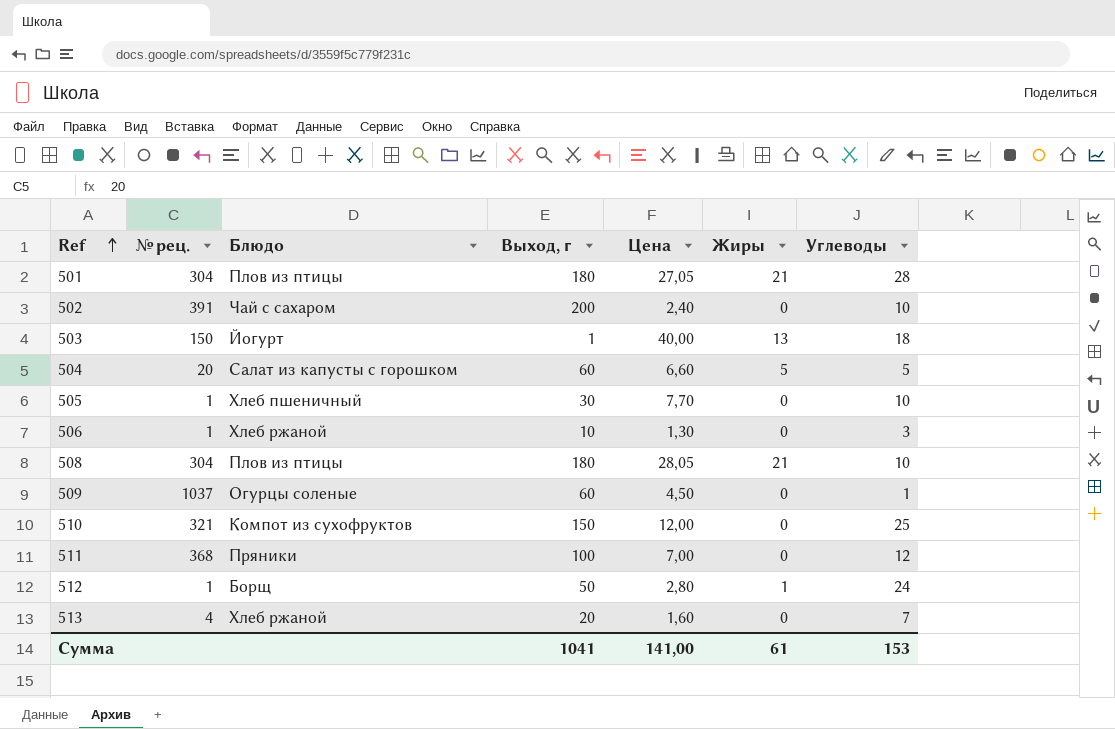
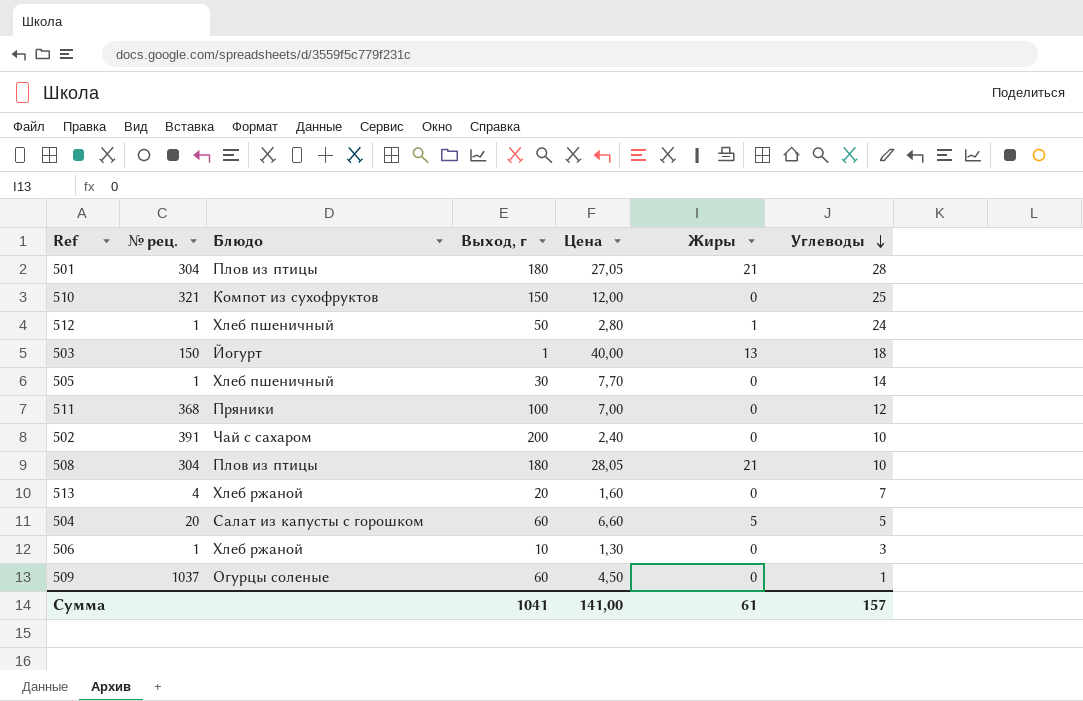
row order: Ref ascending -> Углеводы descending
512 | Блюдо: Борщ -> Хлеб пшеничный
505 | Углеводы: 10 -> 14
Сумма | Углеводы: 153 -> 157

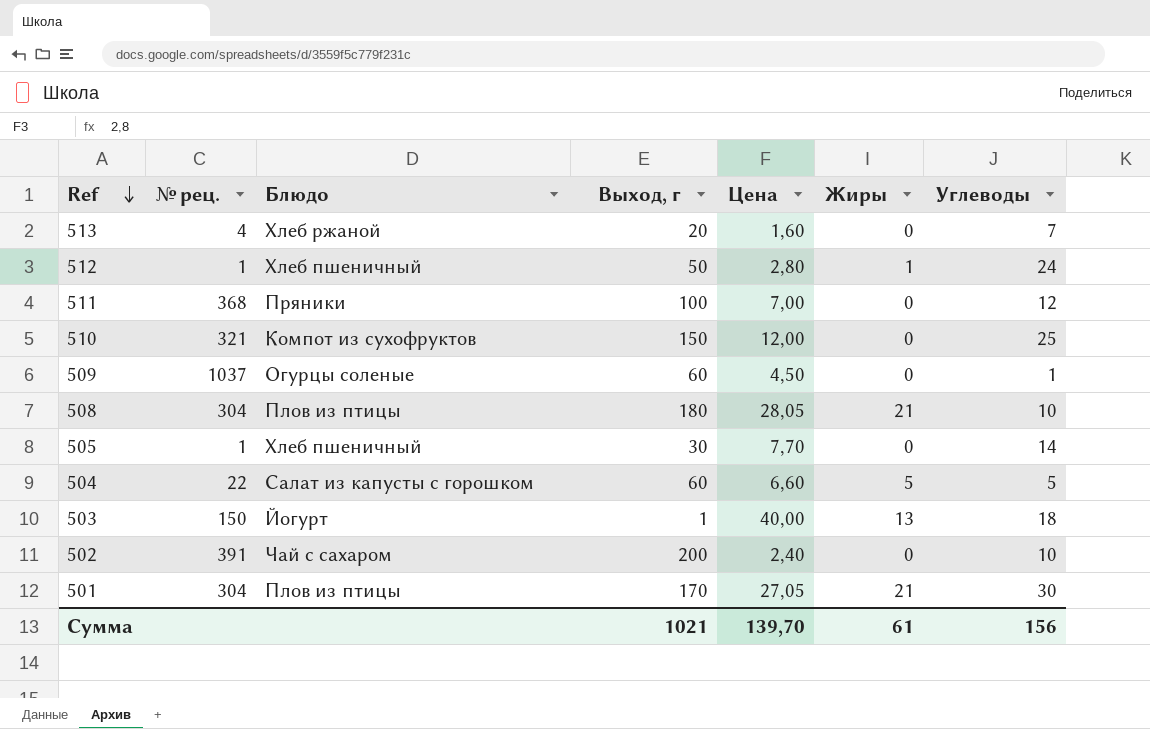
row order: Углеводы descending -> Ref descending
row 506: 1 | Хлеб ржаной | 10 | 1,30 | 0 | 3 -> none
504 | № рец.: 20 -> 22
501 | Выход, г: 180 -> 170
501 | Углеводы: 28 -> 30
Сумма | Выход, г: 1041 -> 1021
Сумма | Цена: 141,00 -> 139,70
Сумма | Углеводы: 157 -> 156

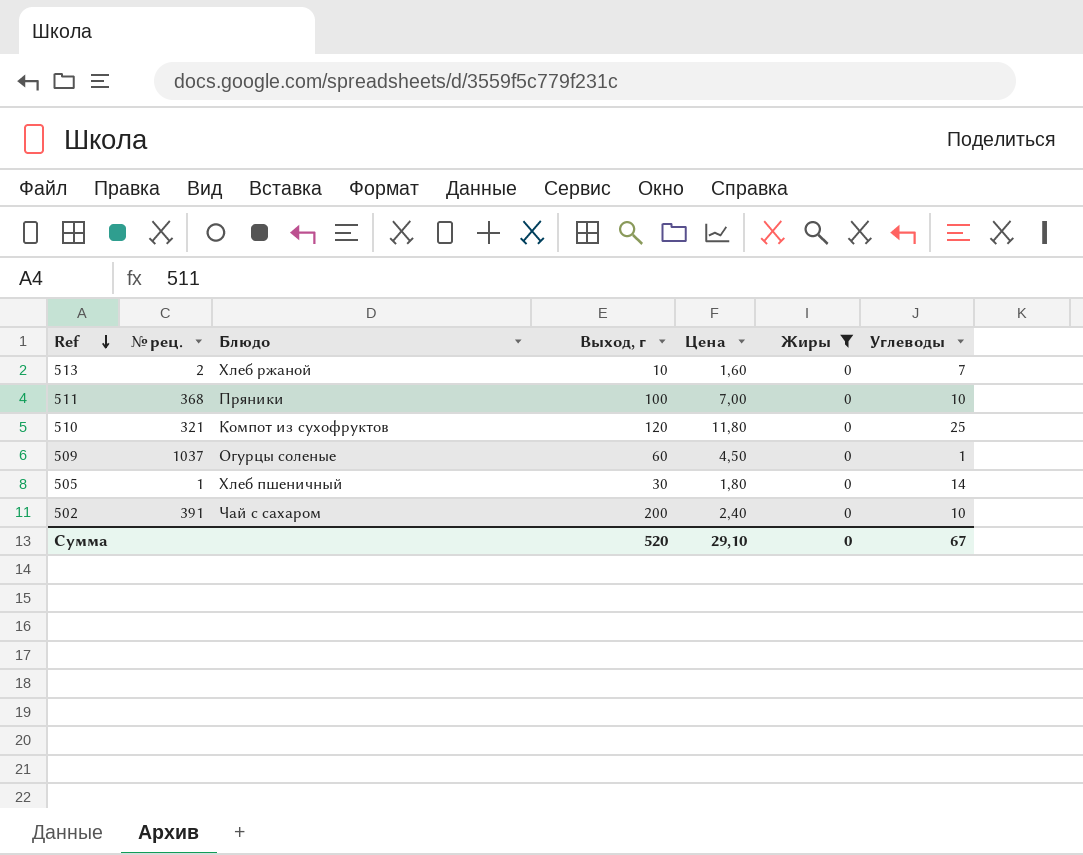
filter: none -> Жиры = 0
513 | № рец.: 4 -> 2
513 | Выход, г: 20 -> 10
511 | Углеводы: 12 -> 10
510 | Выход, г: 150 -> 120
510 | Цена: 12,00 -> 11,80
505 | Цена: 7,70 -> 1,80
Сумма | Выход, г: 1021 -> 520
Сумма | Цена: 139,70 -> 29,10
Сумма | Жиры: 61 -> 0
Сумма | Углеводы: 156 -> 67

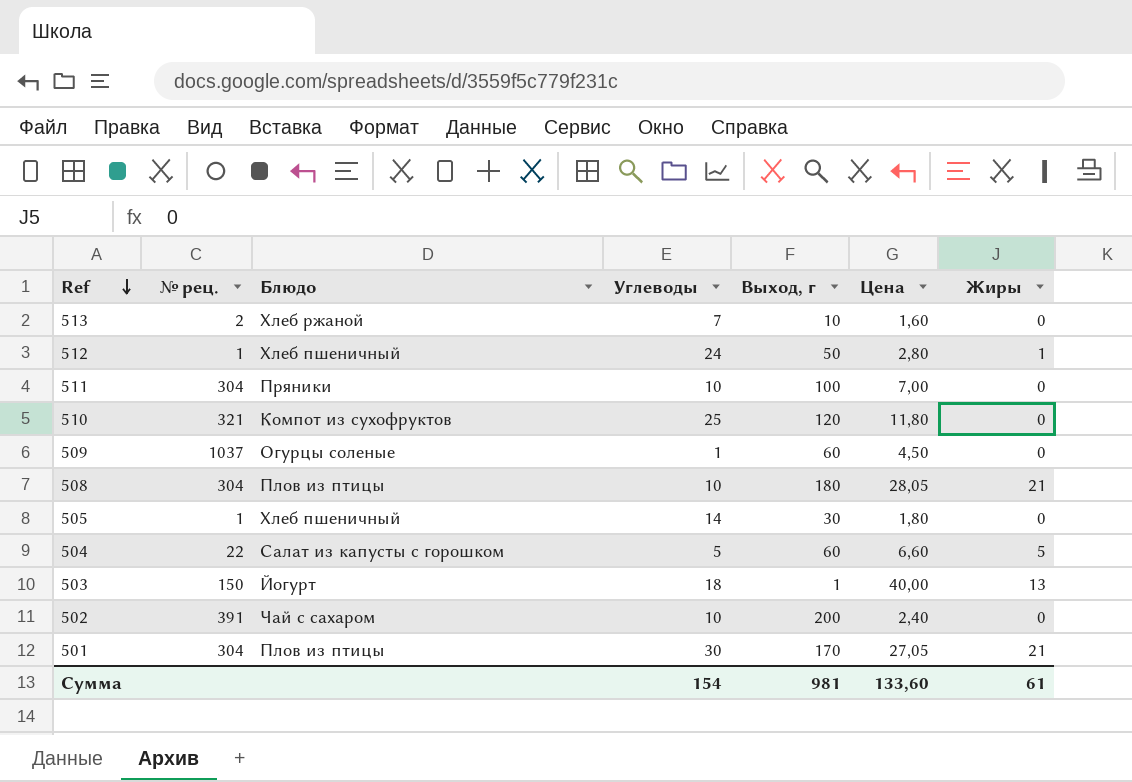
filter: Жиры = 0 -> none
column Углеводы | position: 7 -> 4
511 | № рец.: 368 -> 304
Сумма | Углеводы: 67 -> 154
Сумма | Выход, г: 520 -> 981
Сумма | Цена: 29,10 -> 133,60
Сумма | Жиры: 0 -> 61

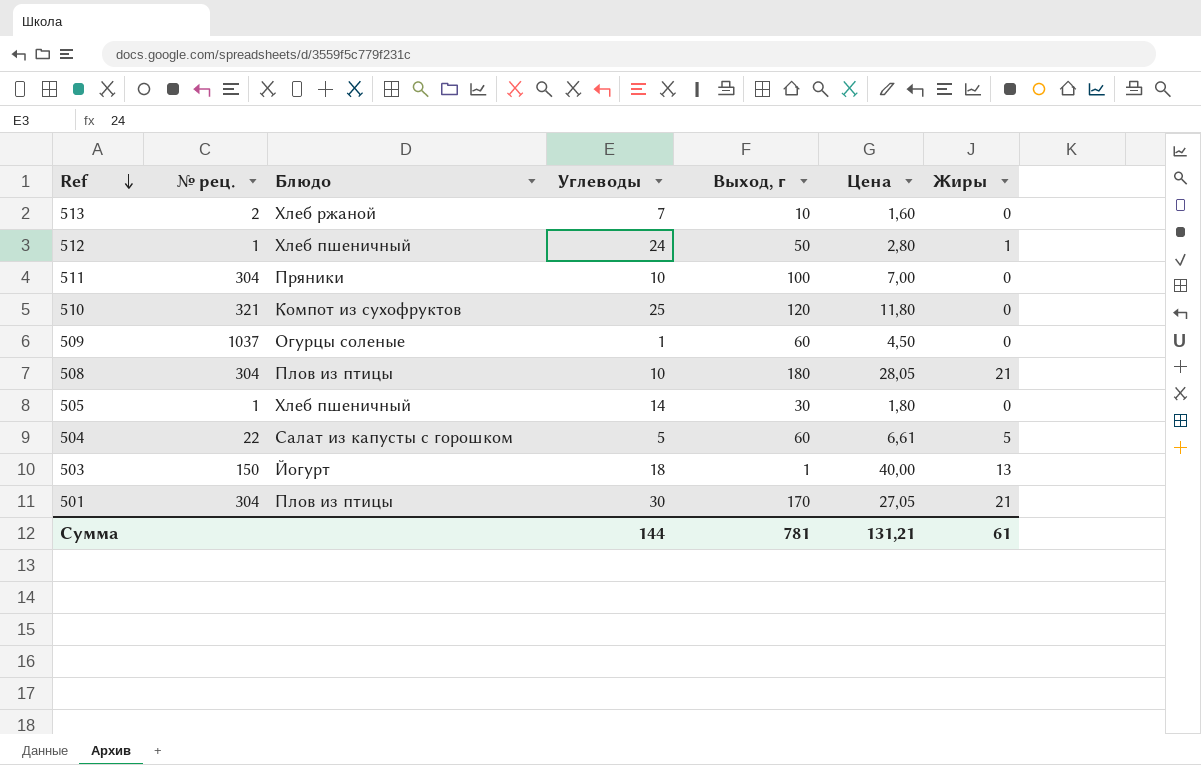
row 502: 391 | Чай с сахаром | 10 | 200 | 2,40 | 0 -> none
504 | Цена: 6,60 -> 6,61
Сумма | Углеводы: 154 -> 144
Сумма | Выход, г: 981 -> 781
Сумма | Цена: 133,60 -> 131,21

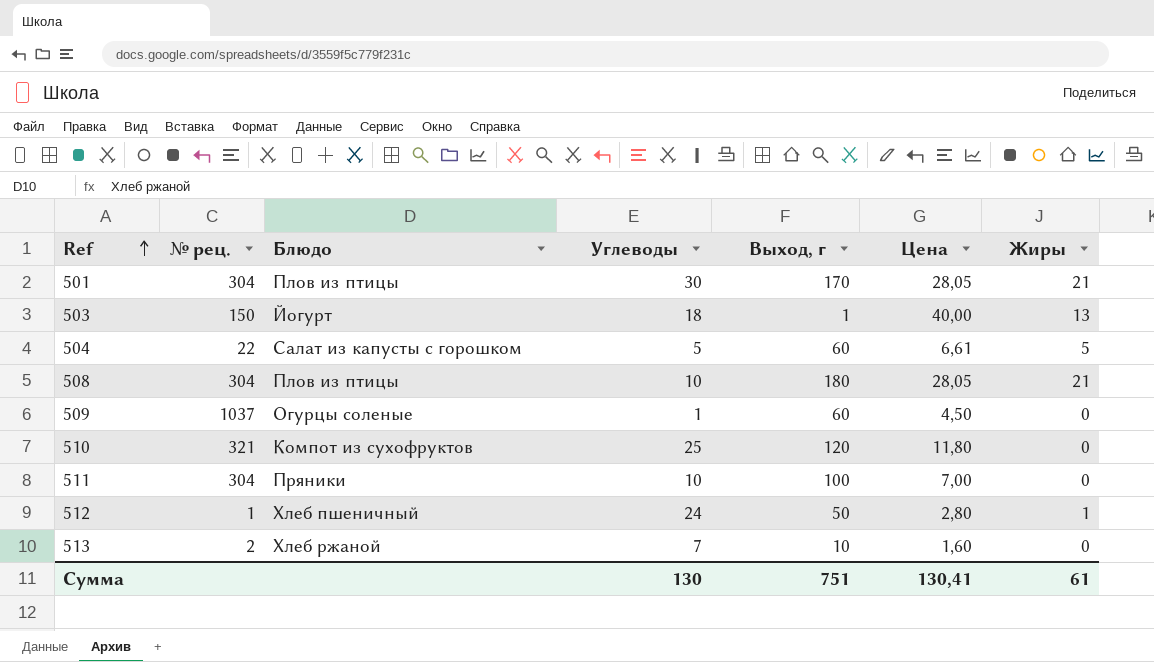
row order: Ref descending -> Ref ascending
row 505: 1 | Хлеб пшеничный | 14 | 30 | 1,80 | 0 -> none
501 | Цена: 27,05 -> 28,05
Сумма | Углеводы: 144 -> 130
Сумма | Выход, г: 781 -> 751
Сумма | Цена: 131,21 -> 130,41

